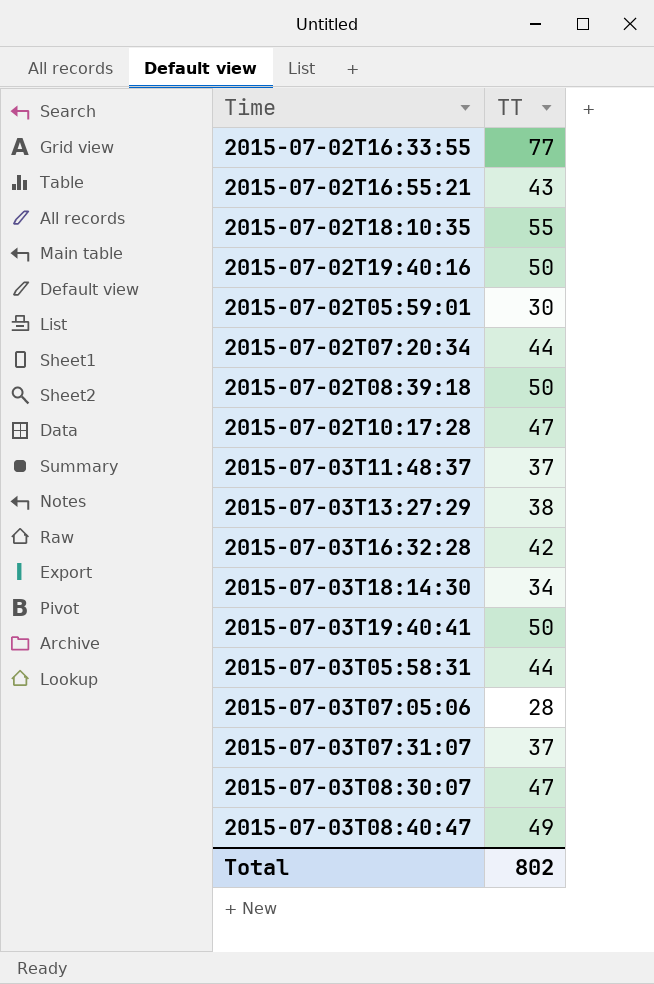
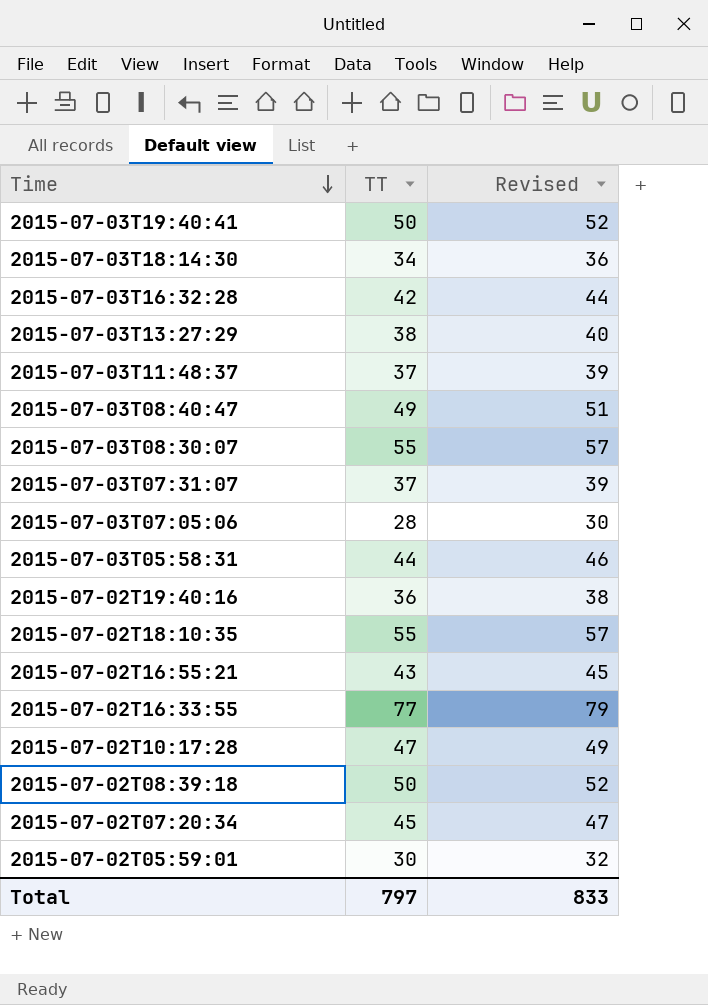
row order: none -> Time descending
column Revised | formula: none -> [TT] + 2
2015-07-03T08:30:07 | TT: 47 -> 55
2015-07-02T19:40:16 | TT: 50 -> 36
2015-07-02T07:20:34 | TT: 44 -> 45
Total | TT: 802 -> 797

